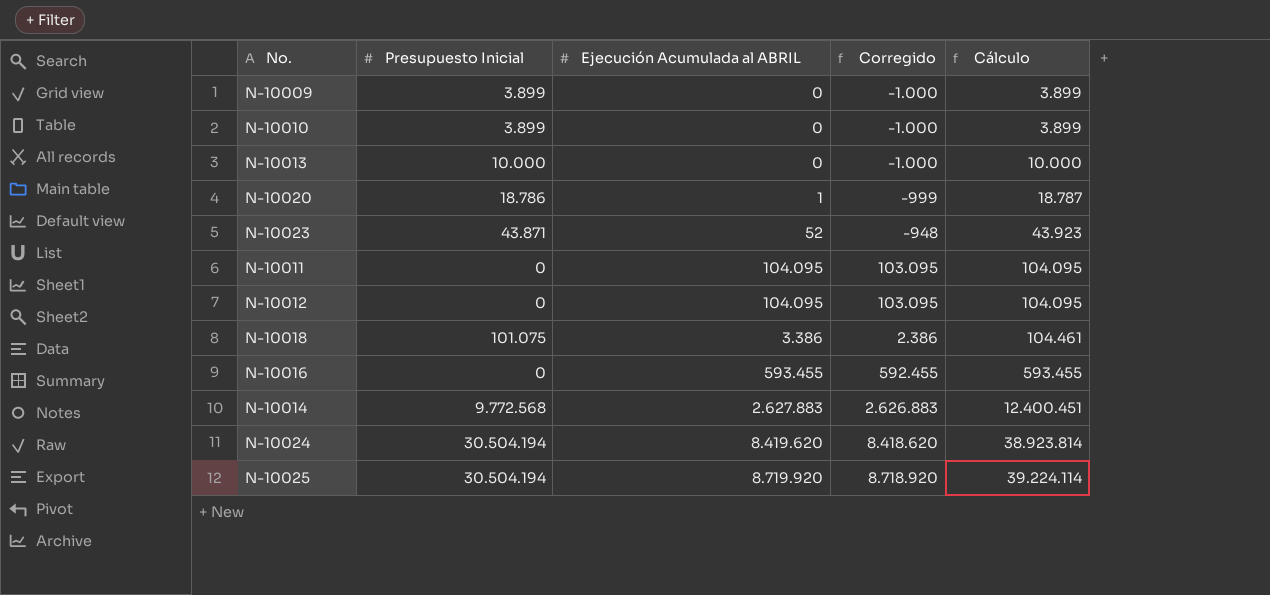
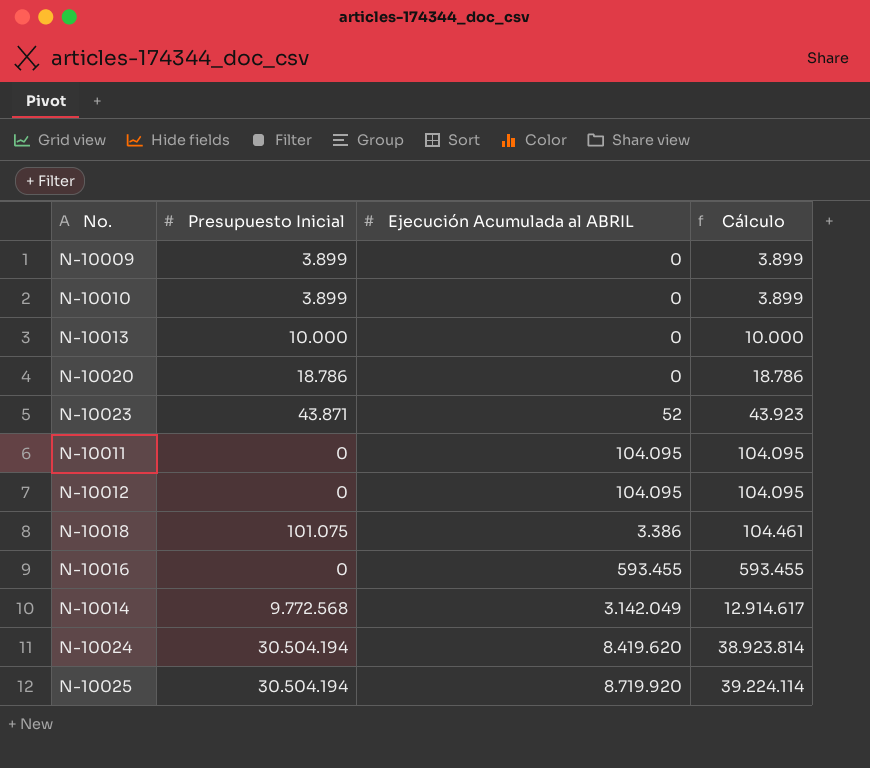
column Corregido | formula: [Ejecución Acumulada al ABRIL] - 1000 -> none
N-10020 | Ejecución Acumulada al ABRIL: 1 -> 0
N-10020 | Cálculo: 18.787 -> 18.786
N-10014 | Ejecución Acumulada al ABRIL: 2.627.883 -> 3.142.049
N-10014 | Cálculo: 12.400.451 -> 12.914.617

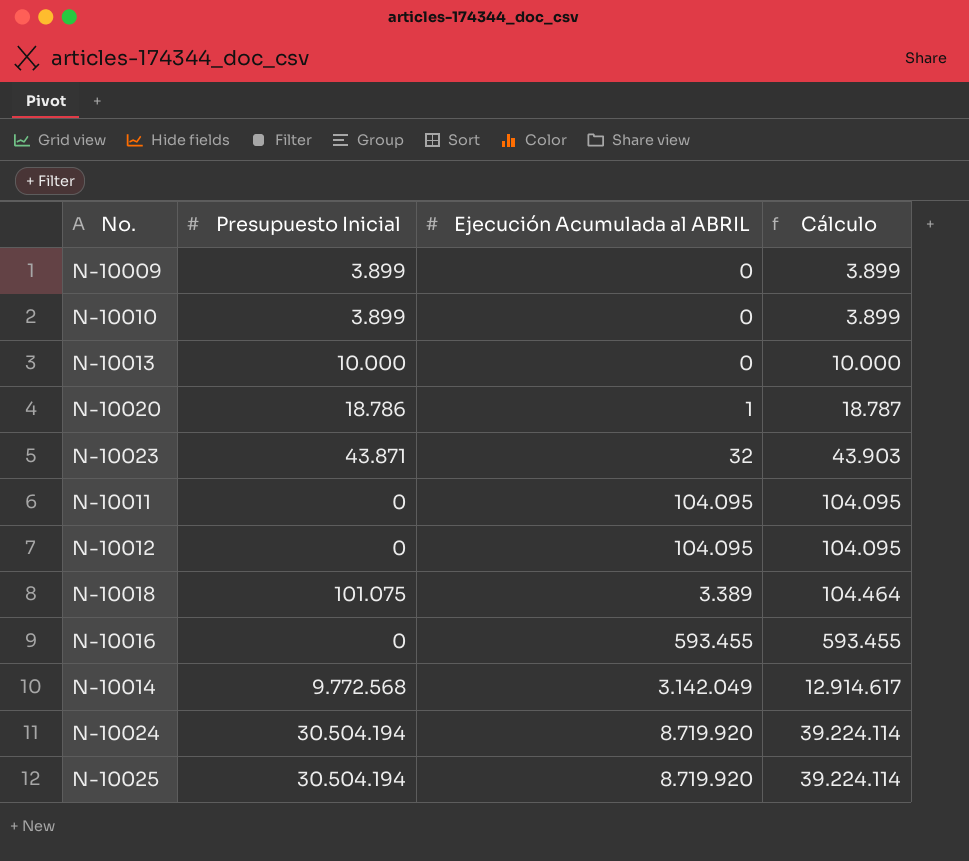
N-10020 | Ejecución Acumulada al ABRIL: 0 -> 1
N-10020 | Cálculo: 18.786 -> 18.787
N-10023 | Ejecución Acumulada al ABRIL: 52 -> 32
N-10023 | Cálculo: 43.923 -> 43.903
N-10018 | Ejecución Acumulada al ABRIL: 3.386 -> 3.389
N-10018 | Cálculo: 104.461 -> 104.464
N-10024 | Ejecución Acumulada al ABRIL: 8.419.620 -> 8.719.920
N-10024 | Cálculo: 38.923.814 -> 39.224.114

